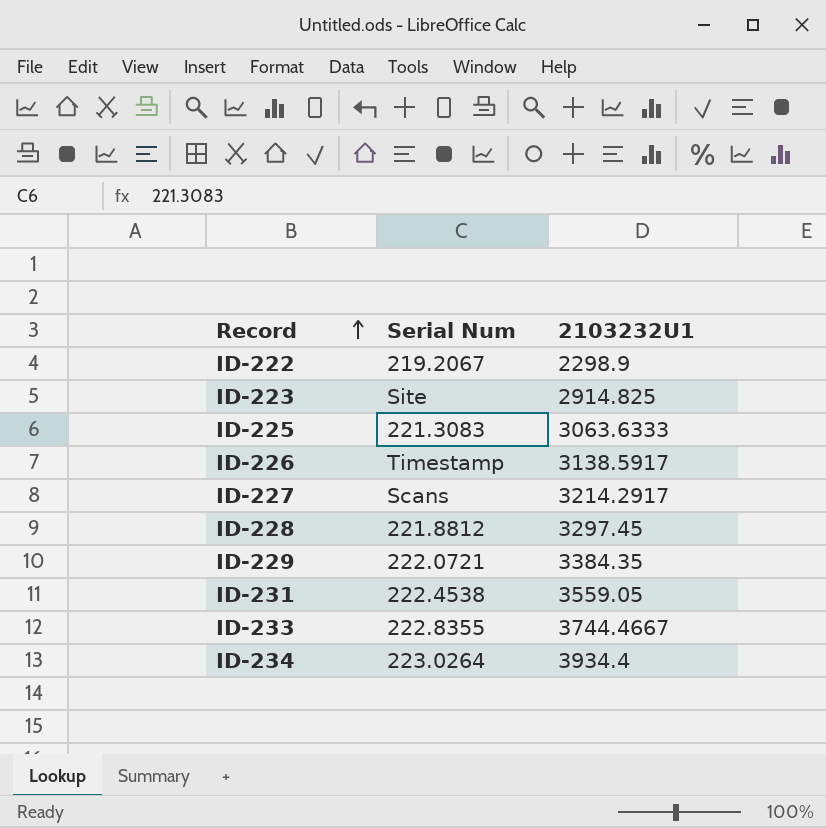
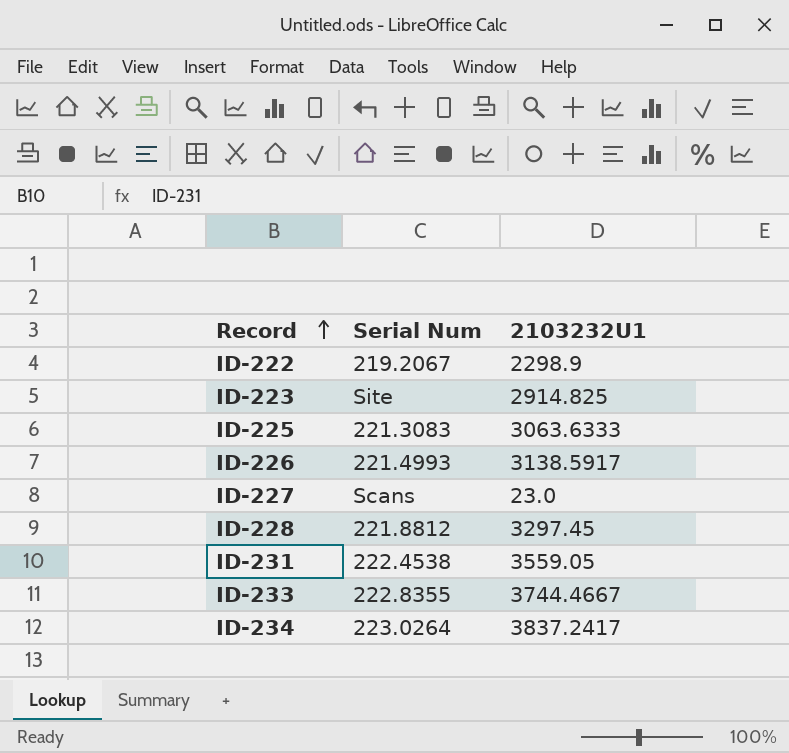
row ID-229: 222.0721 | 3384.35 -> none
ID-226 | Serial Num: Timestamp -> 221.4993
ID-227 | 2103232U1: 3214.2917 -> 23.0
ID-234 | 2103232U1: 3934.4 -> 3837.2417

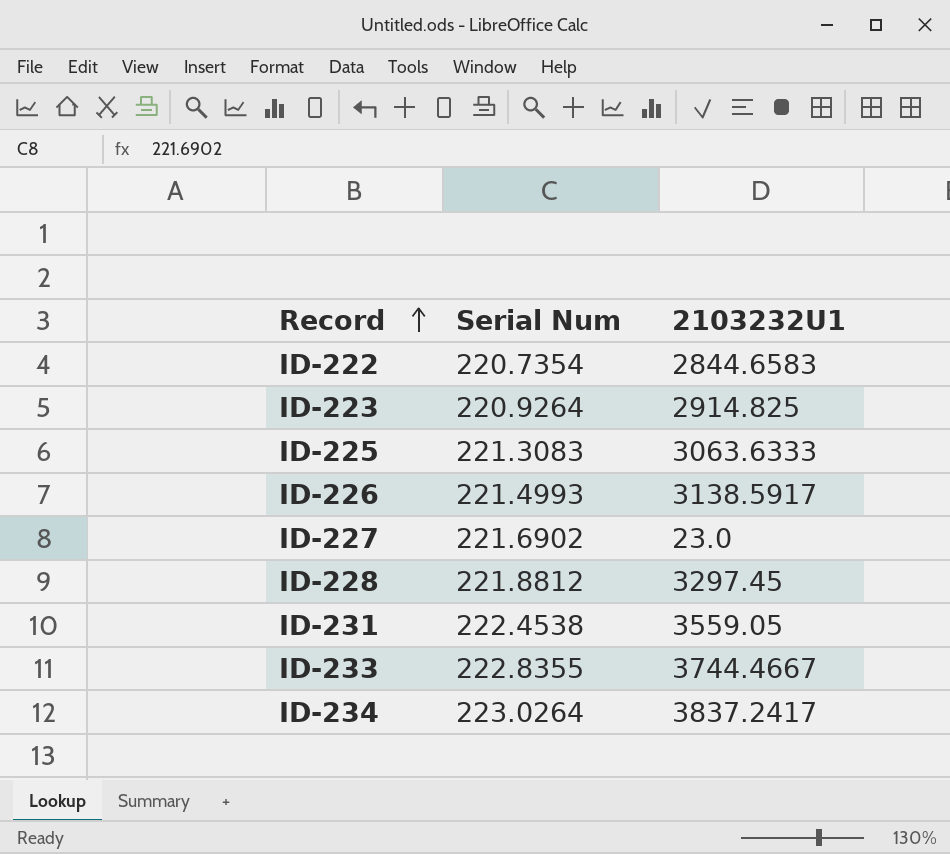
ID-222 | Serial Num: 219.2067 -> 220.7354
ID-222 | 2103232U1: 2298.9 -> 2844.6583
ID-223 | Serial Num: Site -> 220.9264
ID-227 | Serial Num: Scans -> 221.6902

